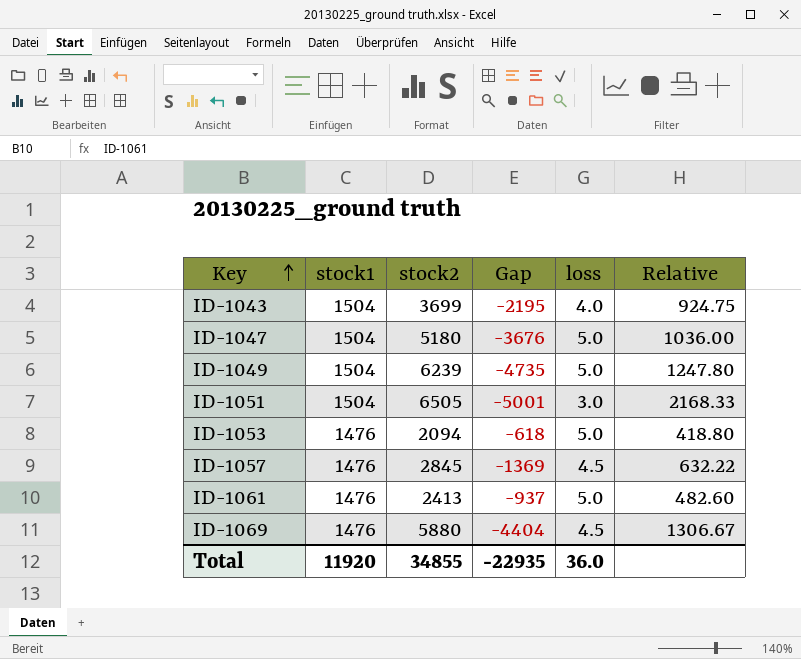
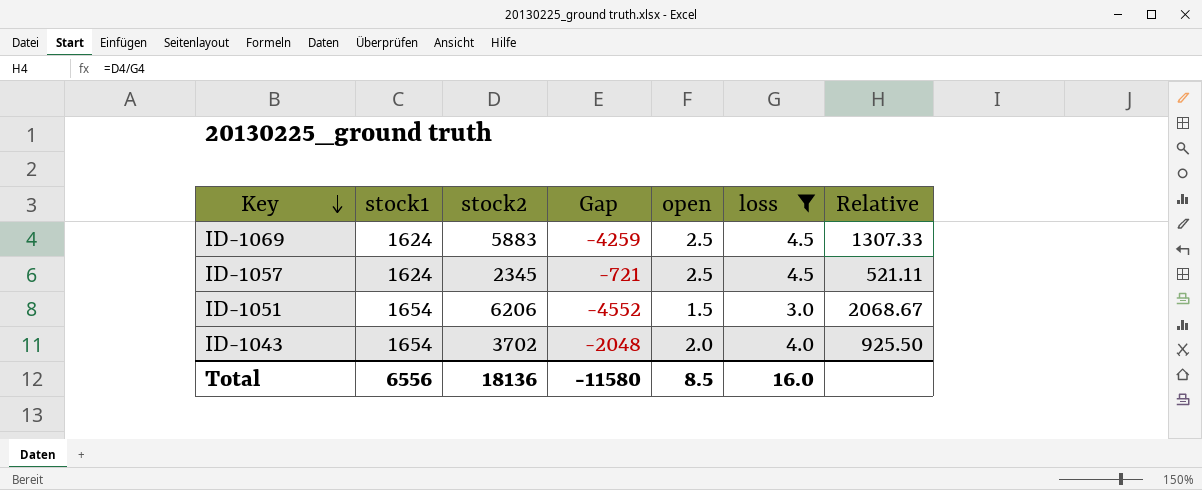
filter: none -> loss != 5.0
row order: Key ascending -> Key descending
column open | position: none -> 5
ID-1069 | stock1: 1476 -> 1624
ID-1069 | stock2: 5880 -> 5883
ID-1069 | Gap: -4404 -> -4259
ID-1069 | Relative: 1306.67 -> 1307.33
ID-1057 | stock1: 1476 -> 1624
ID-1057 | stock2: 2845 -> 2345
ID-1057 | Gap: -1369 -> -721
ID-1057 | Relative: 632.22 -> 521.11
ID-1051 | stock1: 1504 -> 1654
ID-1051 | stock2: 6505 -> 6206
ID-1051 | Gap: -5001 -> -4552
ID-1051 | Relative: 2168.33 -> 2068.67
ID-1043 | stock1: 1504 -> 1654
ID-1043 | stock2: 3699 -> 3702
ID-1043 | Gap: -2195 -> -2048
ID-1043 | Relative: 924.75 -> 925.50
Total | stock1: 11920 -> 6556
Total | stock2: 34855 -> 18136
Total | Gap: -22935 -> -11580
Total | loss: 36.0 -> 16.0

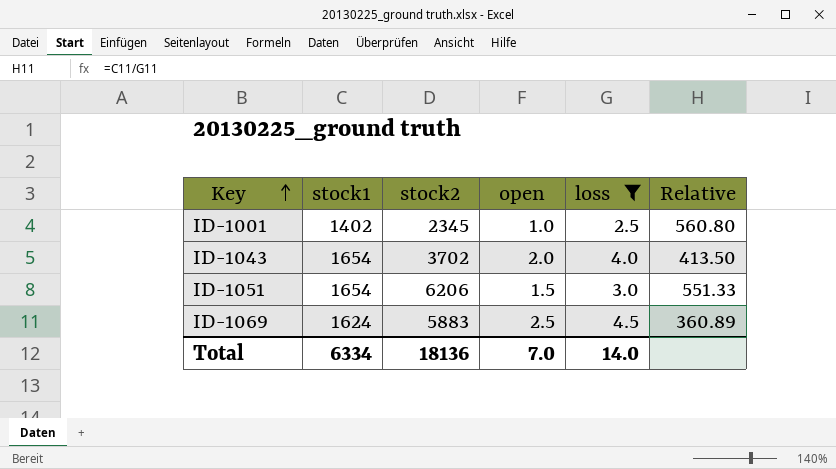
row order: Key descending -> Key ascending
column Gap | formula: [stock1] - [stock2] -> none
column Relative | formula: [stock2] / [loss] -> [stock1] / [loss]
row ID-1057: 1624 | 2345 | -721 | 2.5 | 4.5 | 521.11 -> none
row ID-1001: none -> 1402 | 2345 | 1.0 | 2.5 | 560.80
Total | stock1: 6556 -> 6334
Total | open: 8.5 -> 7.0
Total | loss: 16.0 -> 14.0

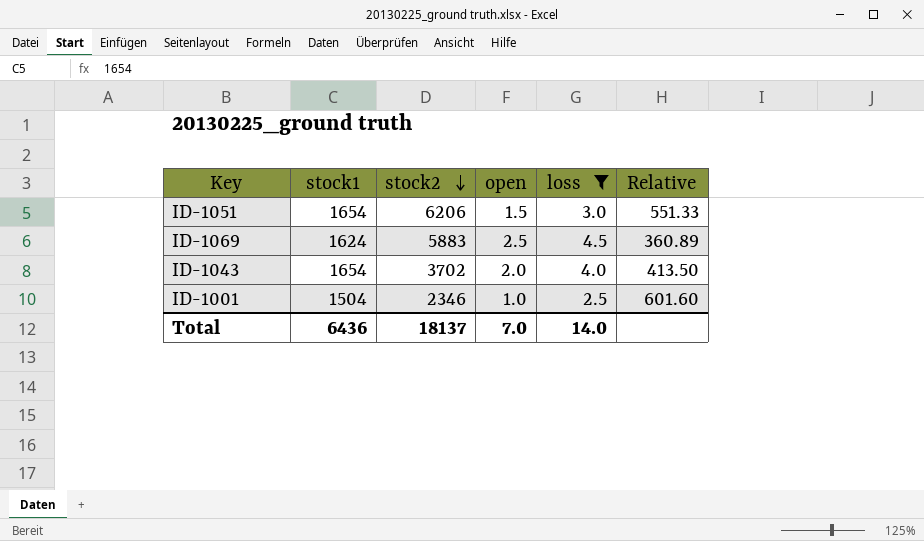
row order: Key ascending -> stock2 descending
ID-1001 | stock1: 1402 -> 1504
ID-1001 | stock2: 2345 -> 2346
ID-1001 | Relative: 560.80 -> 601.60
Total | stock1: 6334 -> 6436
Total | stock2: 18136 -> 18137

